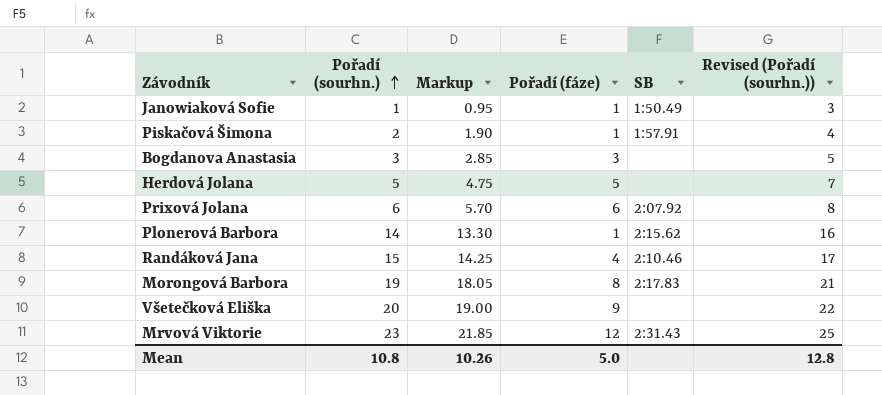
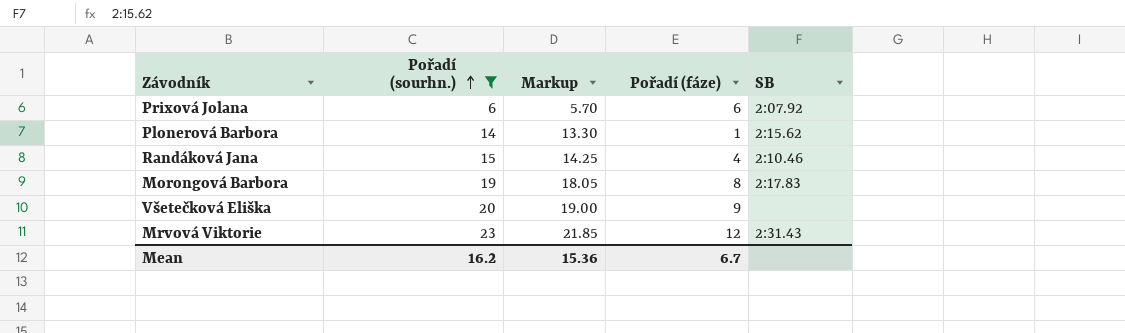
filter: none -> Pořadí (sourhn.) >= 6
column Revised (Pořadí (sourhn.)) | formula: [Pořadí (sourhn.)] + 2 -> none
Mean | Pořadí (sourhn.): 10.8 -> 16.2
Mean | Markup: 10.26 -> 15.36
Mean | Pořadí (fáze): 5.0 -> 6.7

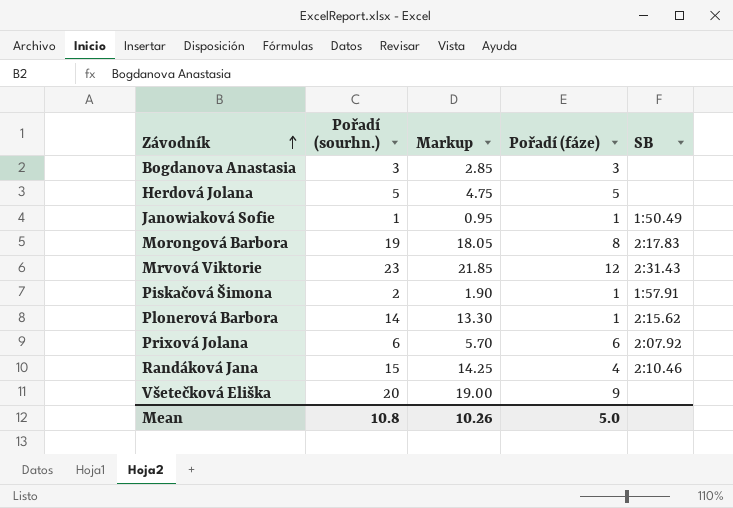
filter: Pořadí (sourhn.) >= 6 -> none
row order: Pořadí (sourhn.) ascending -> Závodník ascending
Mean | Pořadí (sourhn.): 16.2 -> 10.8
Mean | Markup: 15.36 -> 10.26
Mean | Pořadí (fáze): 6.7 -> 5.0

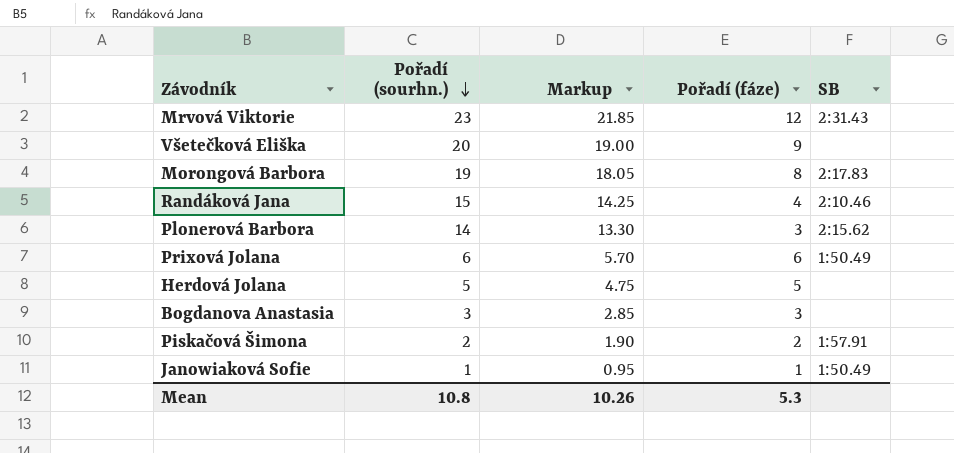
row order: Závodník ascending -> Pořadí (sourhn.) descending
Plonerová Barbora | Pořadí (fáze): 1 -> 3
Prixová Jolana | SB: 2:07.92 -> 1:50.49
Piskačová Šimona | Pořadí (fáze): 1 -> 2
Mean | Pořadí (fáze): 5.0 -> 5.3

